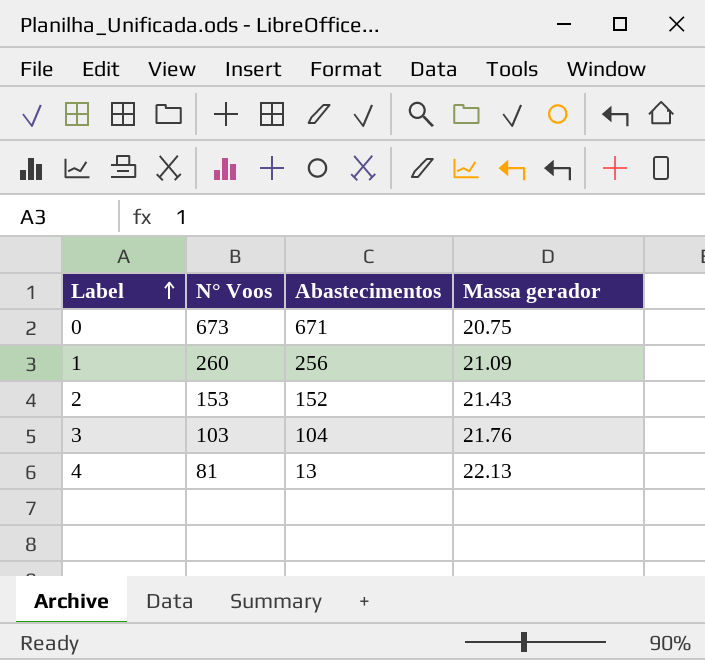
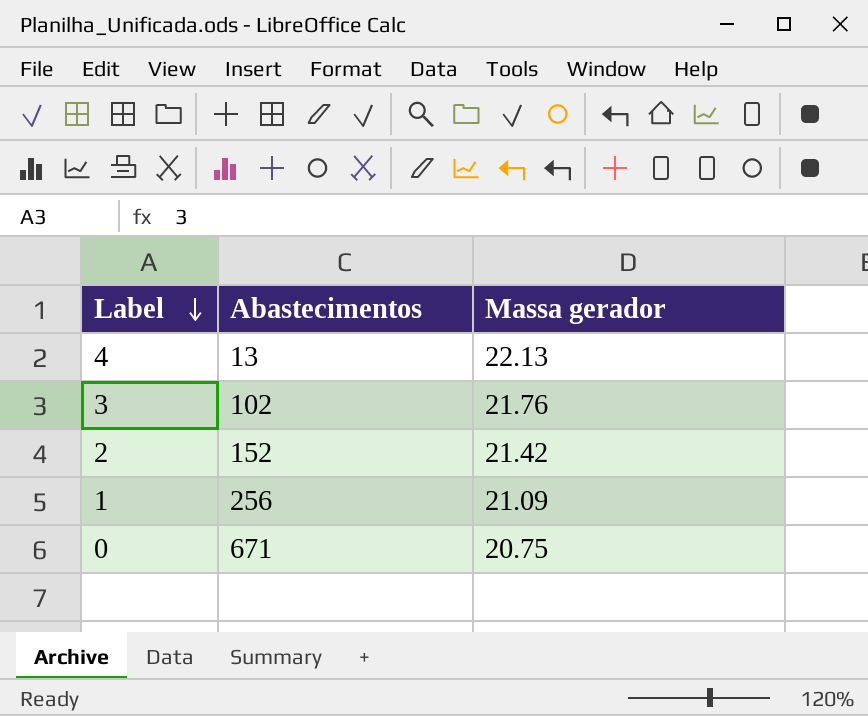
row order: Label ascending -> Label descending
column N° Voos | position: 2 -> none
3 | Abastecimentos: 104 -> 102
2 | Massa gerador: 21.43 -> 21.42

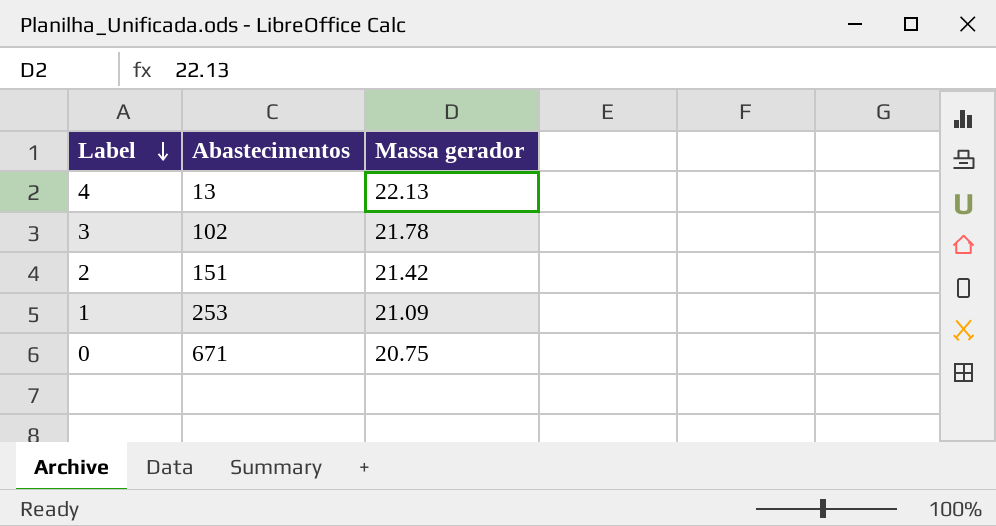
3 | Massa gerador: 21.76 -> 21.78
2 | Abastecimentos: 152 -> 151
1 | Abastecimentos: 256 -> 253

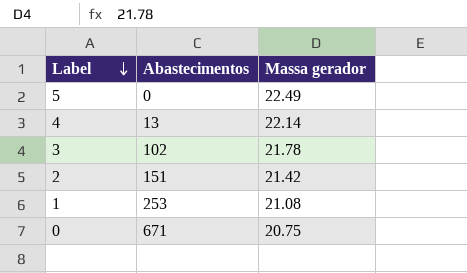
row 5: none -> 0 | 22.49
4 | Massa gerador: 22.13 -> 22.14
1 | Massa gerador: 21.09 -> 21.08

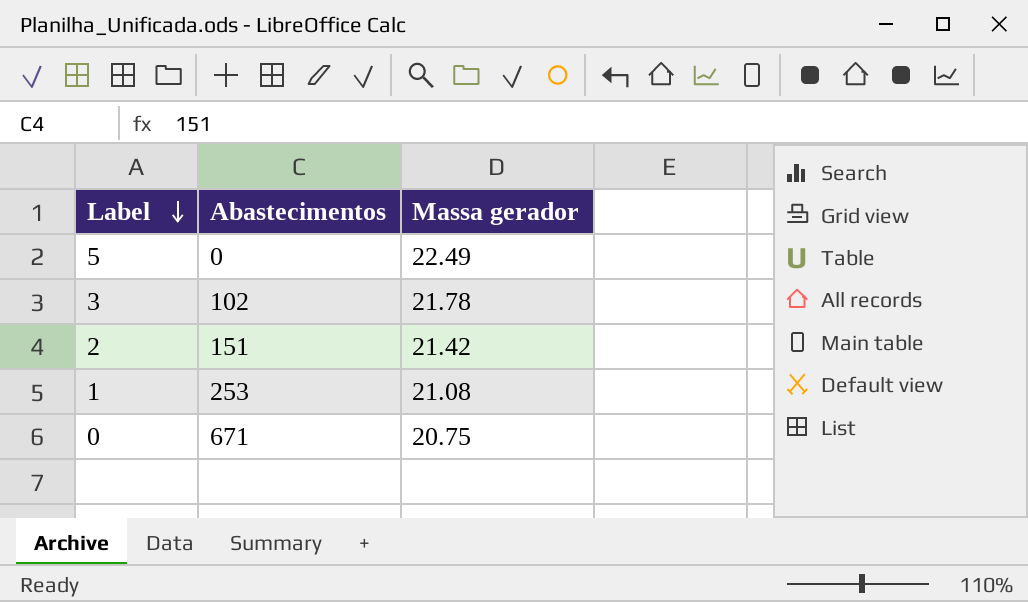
row 4: 13 | 22.14 -> none

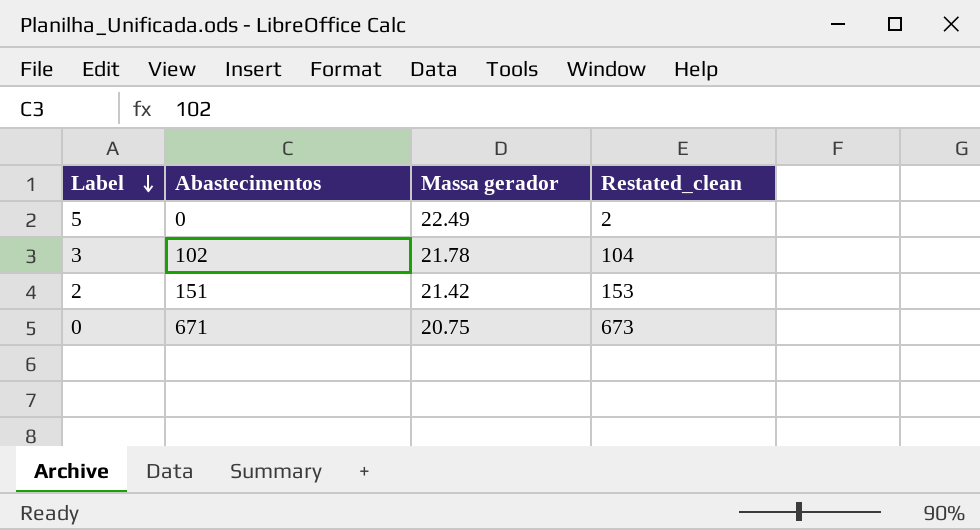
column Restated_clean | formula: none -> [Abastecimentos] + 2
row 1: 253 | 21.08 -> none

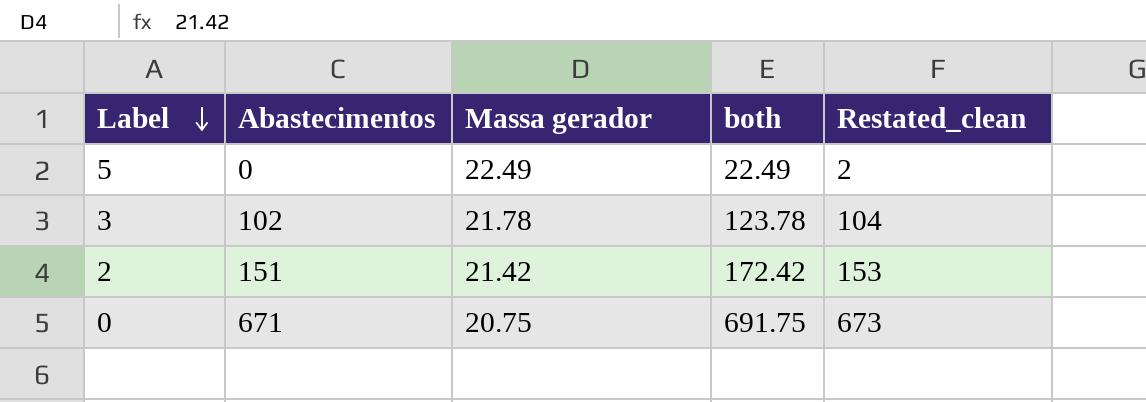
column both | formula: none -> [Abastecimentos] + [Massa gerador]

